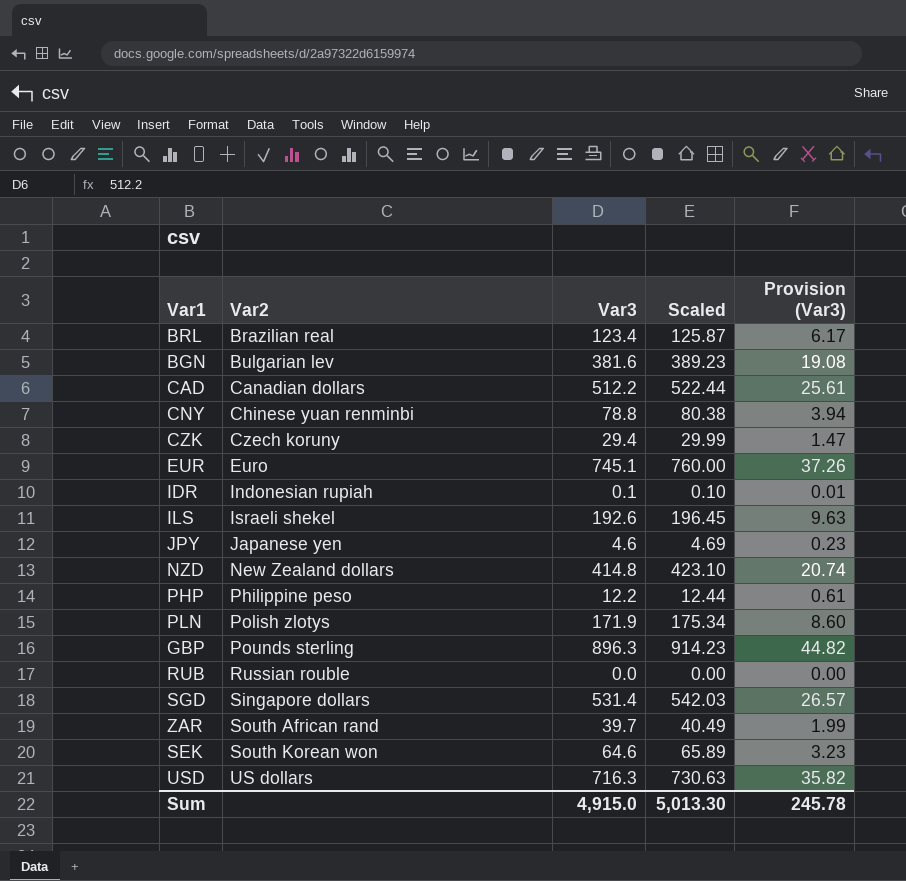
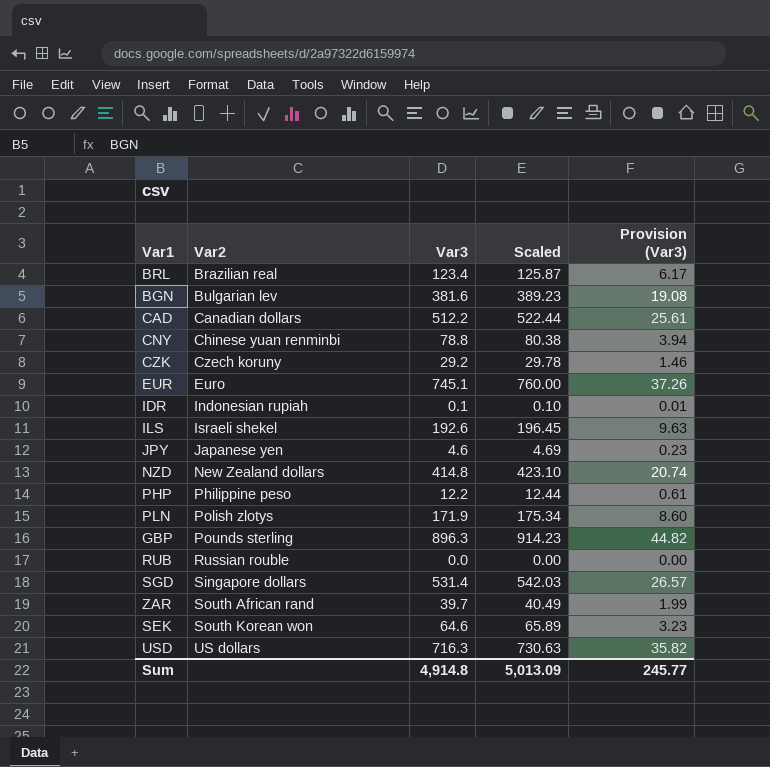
CZK | Var3: 29.4 -> 29.2
CZK | Scaled: 29.99 -> 29.78
CZK | Provision (Var3): 1.47 -> 1.46
Sum | Var3: 4,915.0 -> 4,914.8
Sum | Scaled: 5,013.30 -> 5,013.09
Sum | Provision (Var3): 245.78 -> 245.77

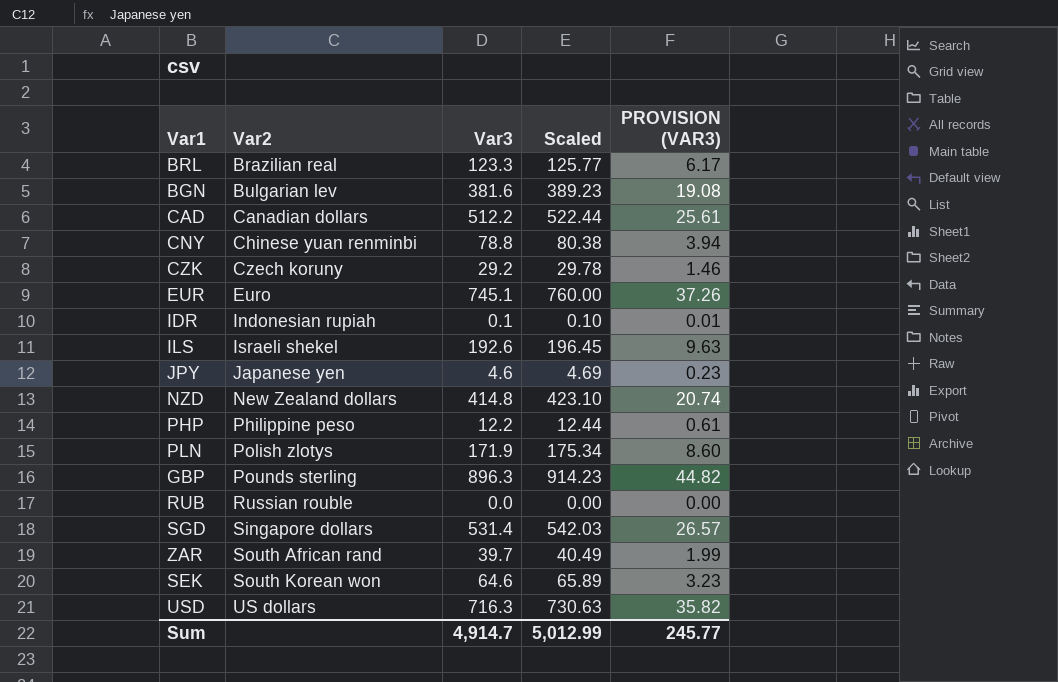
column name: Provision (Var3) -> PROVISION (VAR3)
BRL | Var3: 123.4 -> 123.3
BRL | Scaled: 125.87 -> 125.77
Sum | Var3: 4,914.8 -> 4,914.7
Sum | Scaled: 5,013.09 -> 5,012.99

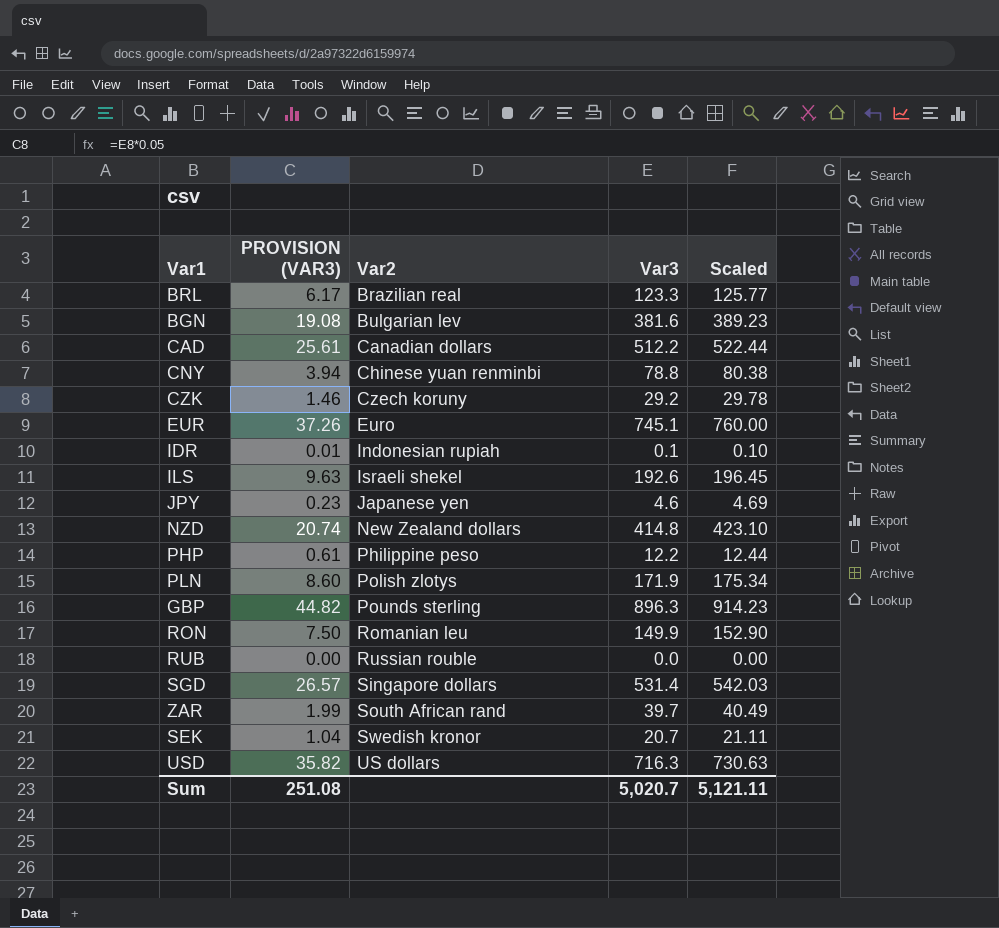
column PROVISION (VAR3) | position: 5 -> 2
row RON: none -> 7.50 | Romanian leu | 149.9 | 152.90
SEK | PROVISION (VAR3): 3.23 -> 1.04
SEK | Var2: South Korean won -> Swedish kronor
SEK | Var3: 64.6 -> 20.7
SEK | Scaled: 65.89 -> 21.11
Sum | PROVISION (VAR3): 245.77 -> 251.08
Sum | Var3: 4,914.7 -> 5,020.7
Sum | Scaled: 5,012.99 -> 5,121.11

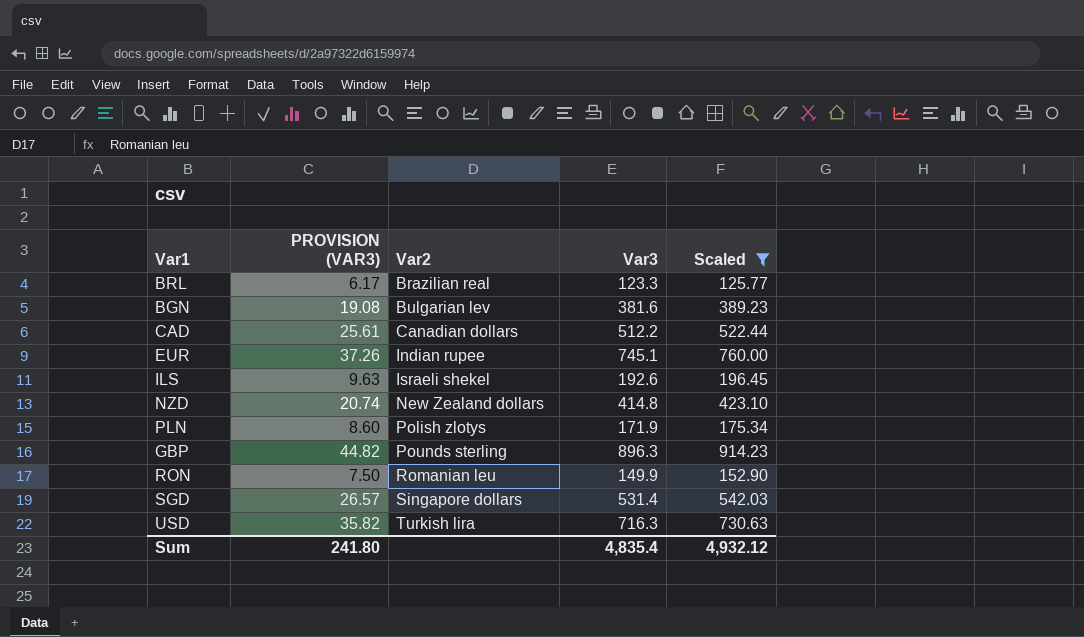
filter: none -> Scaled >= 125.77
EUR | Var2: Euro -> Indian rupee
USD | Var2: US dollars -> Turkish lira
Sum | PROVISION (VAR3): 251.08 -> 241.80
Sum | Var3: 5,020.7 -> 4,835.4
Sum | Scaled: 5,121.11 -> 4,932.12

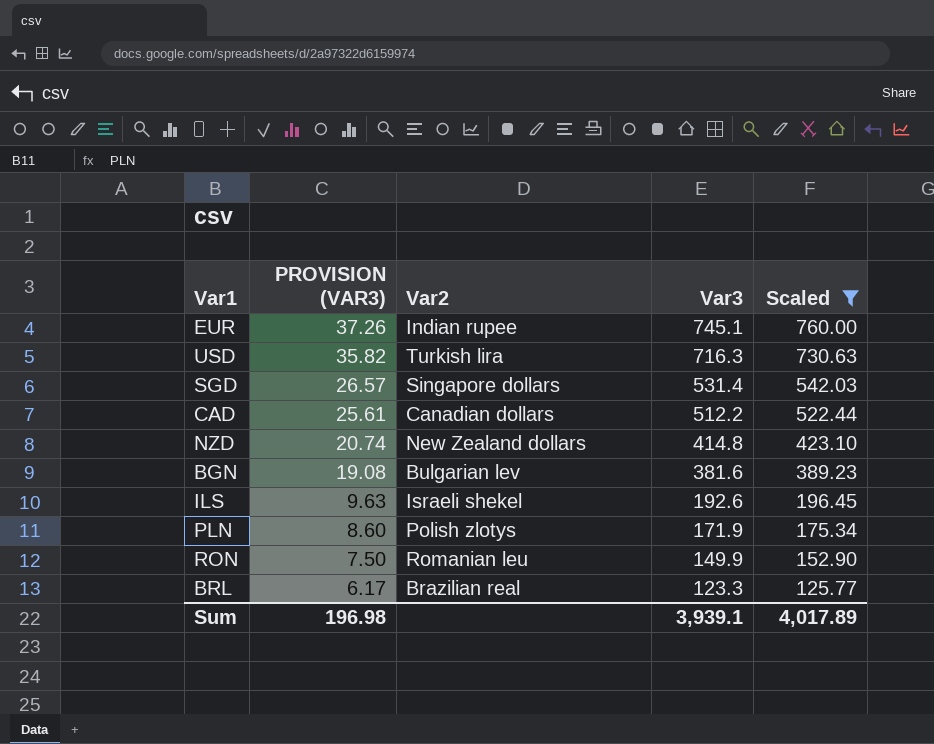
row order: Var2 ascending -> PROVISION (VAR3) descending
row GBP: 44.82 | Pounds sterling | 896.3 | 914.23 -> none
Sum | PROVISION (VAR3): 241.80 -> 196.98
Sum | Var3: 4,835.4 -> 3,939.1
Sum | Scaled: 4,932.12 -> 4,017.89

